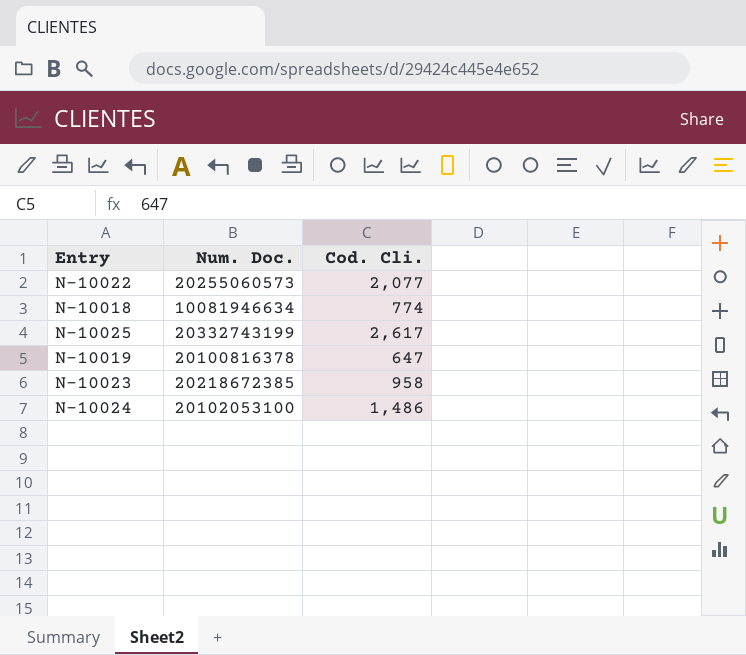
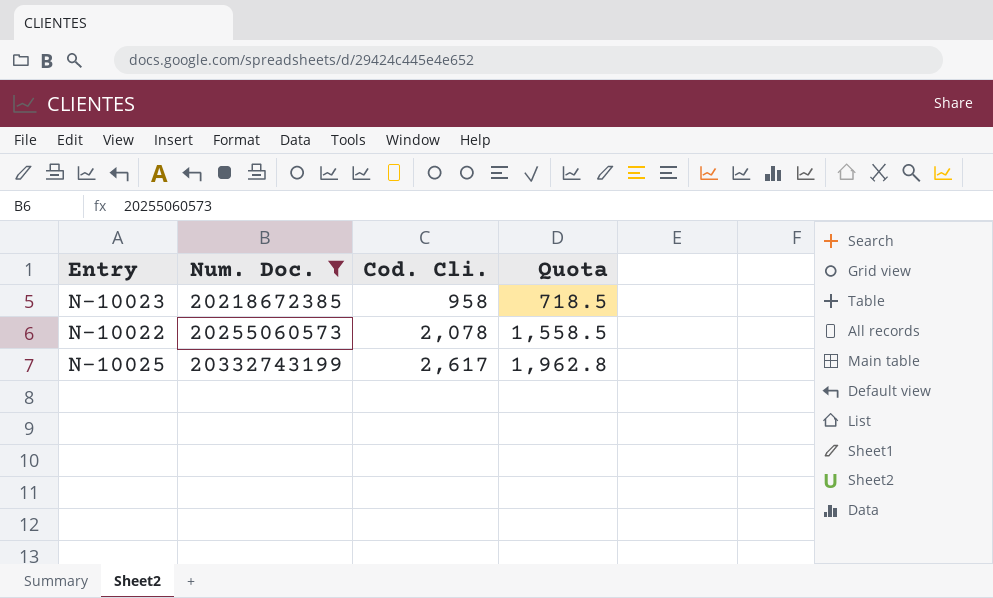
filter: none -> Num. Doc. >= 20218672385
row order: none -> Num. Doc. ascending
column Quota | formula: none -> [Cod. Cli.] * 0.75
N-10022 | Cod. Cli.: 2,077 -> 2,078

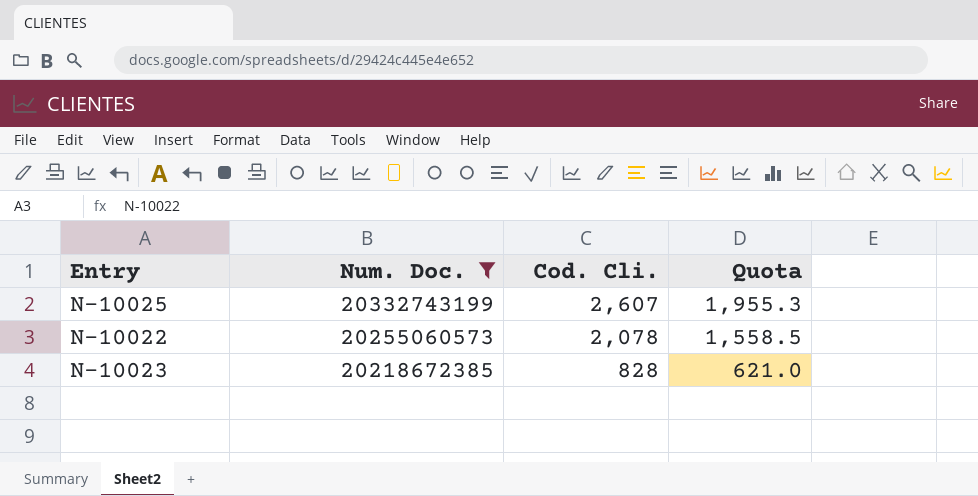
row order: Num. Doc. ascending -> Num. Doc. descending
N-10025 | Cod. Cli.: 2,617 -> 2,607
N-10025 | Quota: 1,962.8 -> 1,955.3
N-10023 | Cod. Cli.: 958 -> 828
N-10023 | Quota: 718.5 -> 621.0

